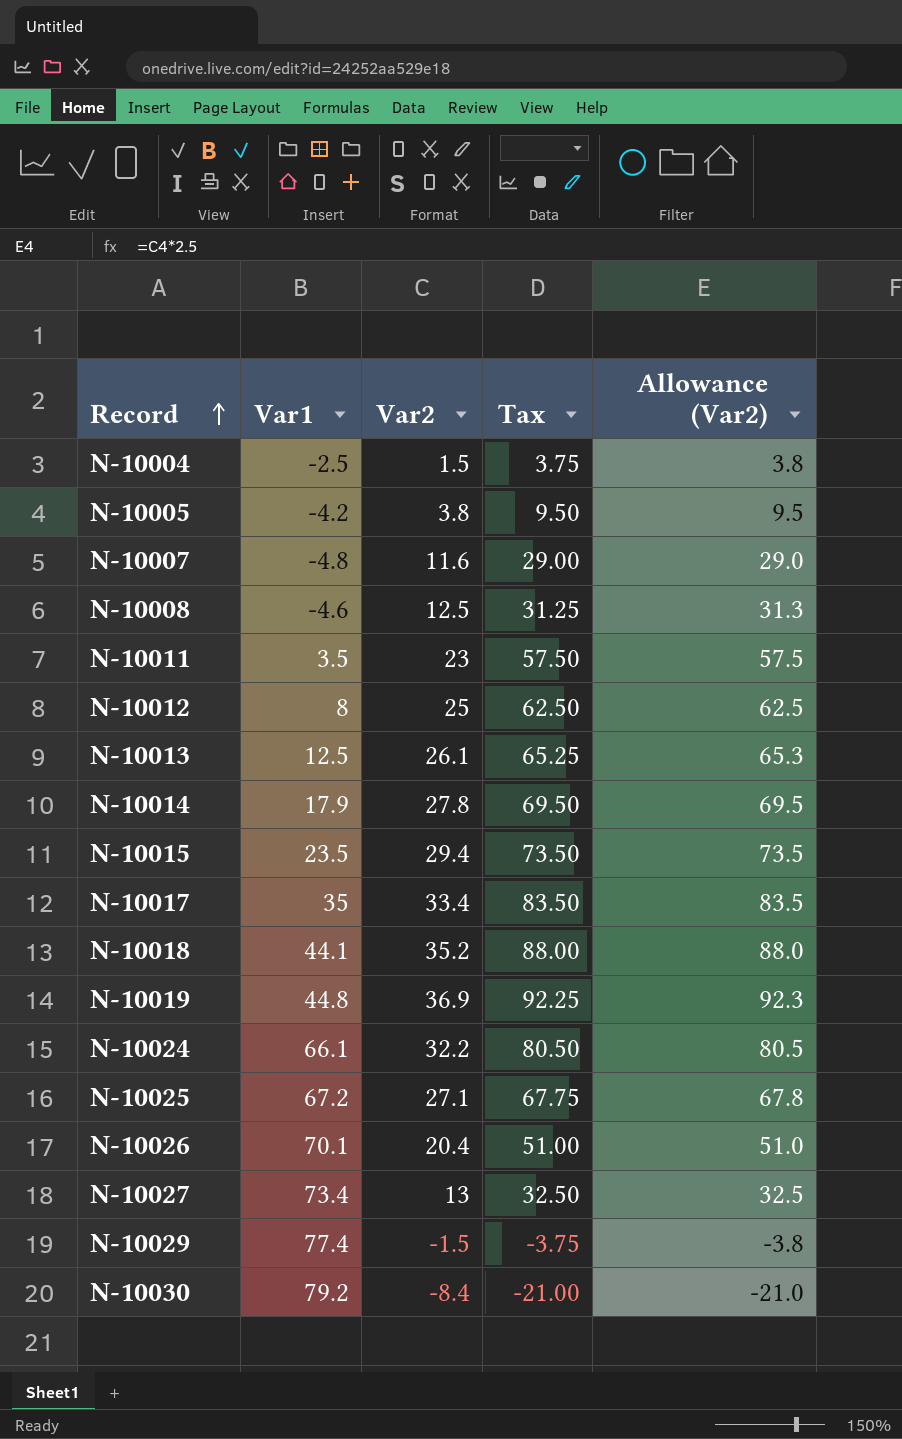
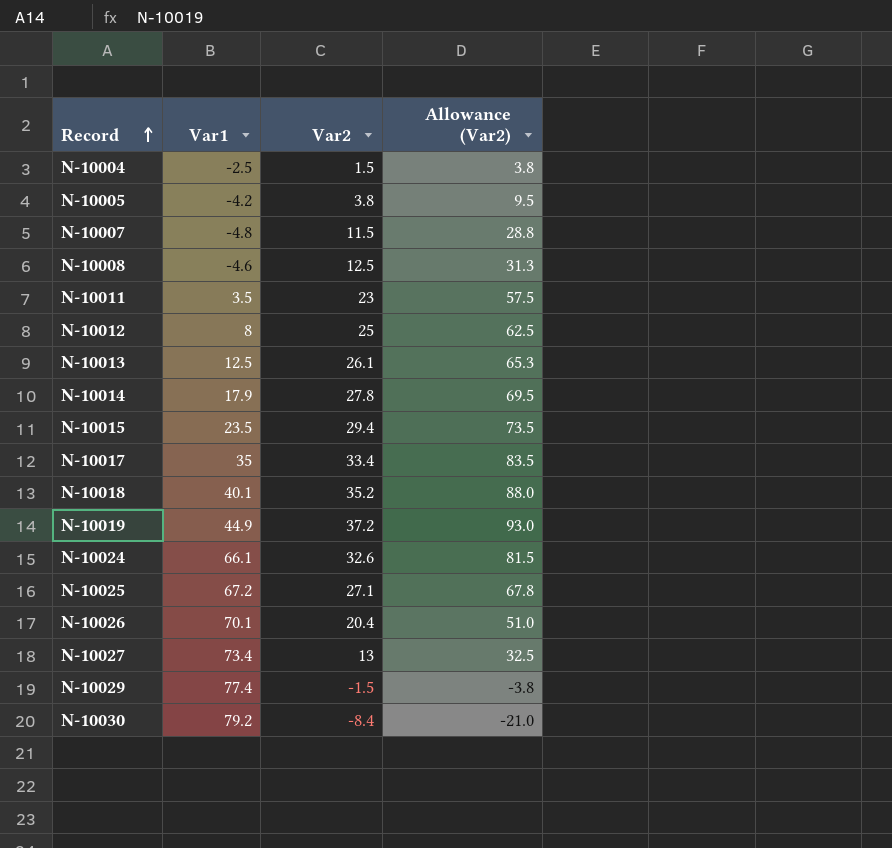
column Tax | formula: [Var2] * 2.5 -> none
N-10007 | Var2: 11.6 -> 11.5
N-10007 | Allowance (Var2): 29.0 -> 28.8
N-10018 | Var1: 44.1 -> 40.1
N-10019 | Var1: 44.8 -> 44.9
N-10019 | Var2: 36.9 -> 37.2
N-10019 | Allowance (Var2): 92.3 -> 93.0
N-10024 | Var2: 32.2 -> 32.6
N-10024 | Allowance (Var2): 80.5 -> 81.5

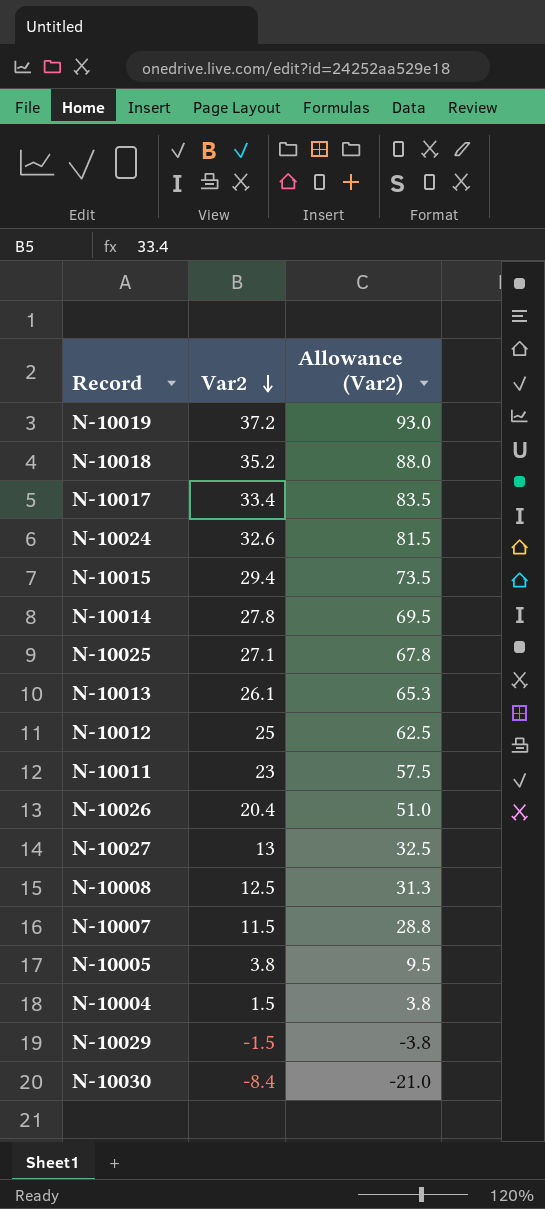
row order: Record ascending -> Var2 descending
column Var1 | position: 2 -> none

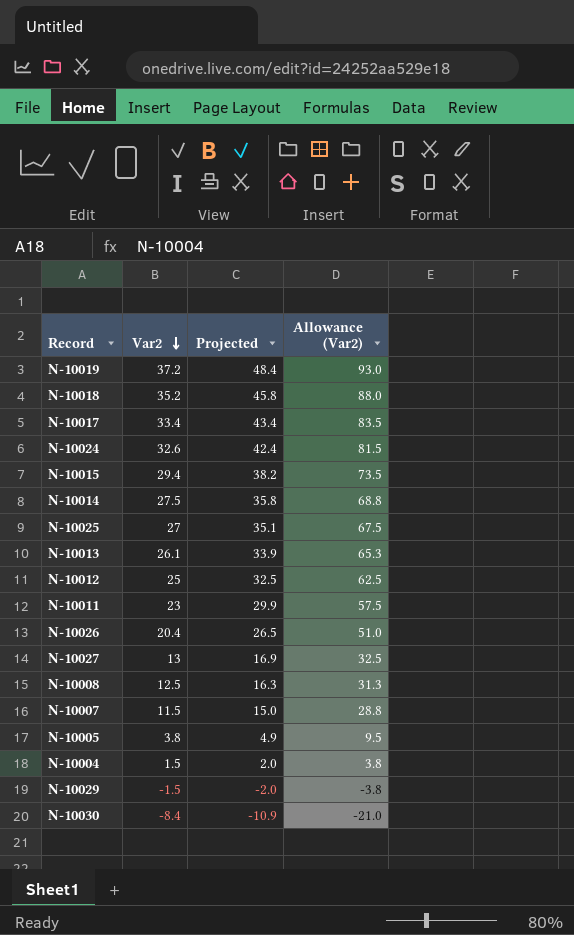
column Projected | formula: none -> [Var2] * 1.3
N-10014 | Var2: 27.8 -> 27.5
N-10014 | Allowance (Var2): 69.5 -> 68.8
N-10025 | Var2: 27.1 -> 27
N-10025 | Allowance (Var2): 67.8 -> 67.5

